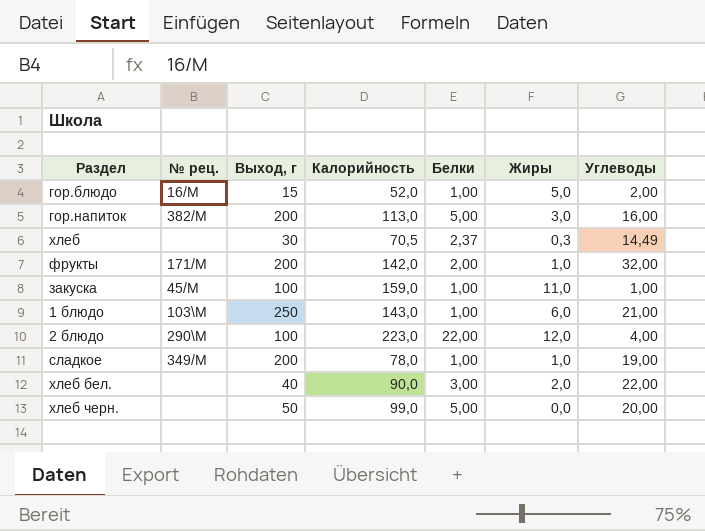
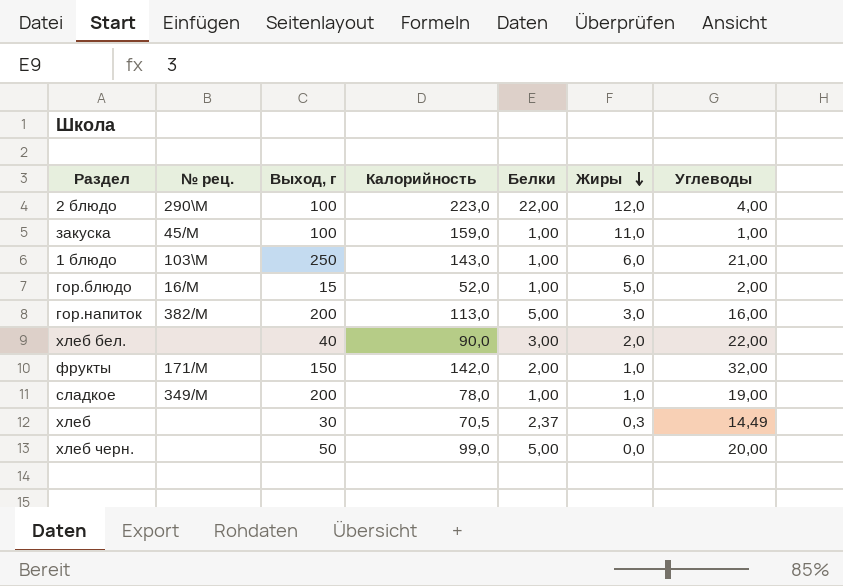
row order: none -> Жиры descending
фрукты | Выход, г: 200 -> 150

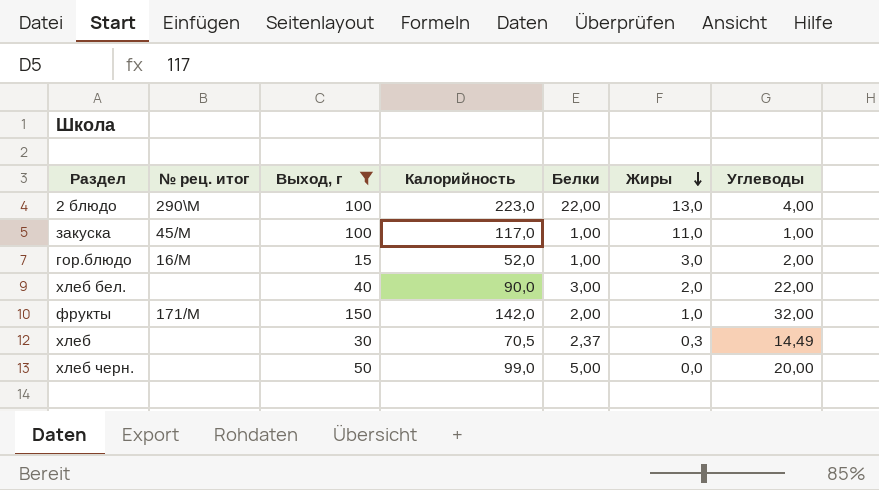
filter: none -> Выход, г <= 150
column name: № рец. -> № рец. итог
2 блюдо | Жиры: 12,0 -> 13,0
закуска | Калорийность: 159,0 -> 117,0
гор.блюдо | Жиры: 5,0 -> 3,0

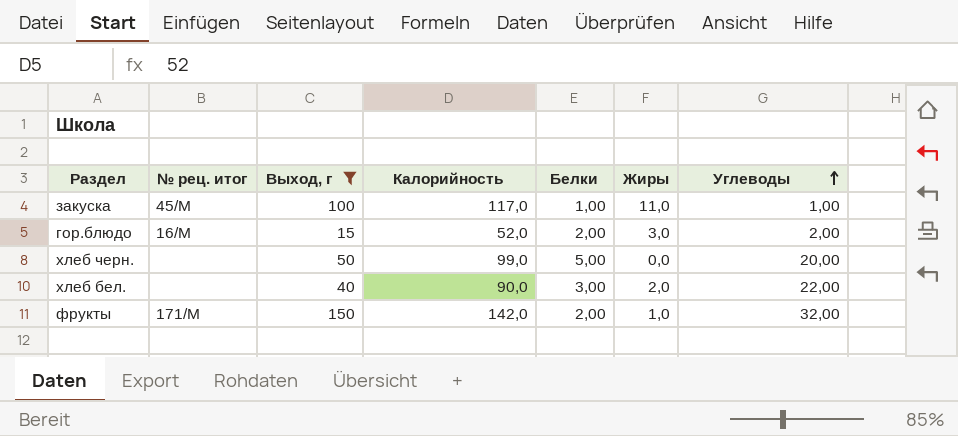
row order: Жиры descending -> Углеводы ascending
row 2 блюдо: 290\М | 100 | 223,0 | 22,00 | 13,0 | 4,00 -> none
row хлеб: none | 30 | 70,5 | 2,37 | 0,3 | 14,49 -> none
гор.блюдо | Белки: 1,00 -> 2,00

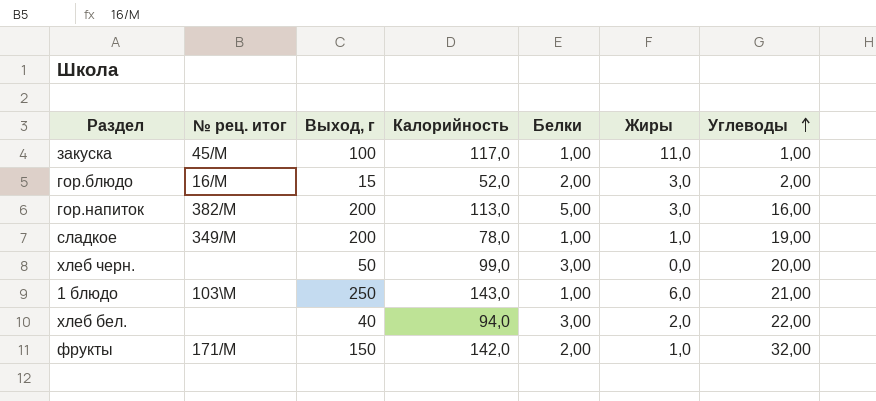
filter: Выход, г <= 150 -> none
хлеб черн. | Белки: 5,00 -> 3,00
хлеб бел. | Калорийность: 90,0 -> 94,0

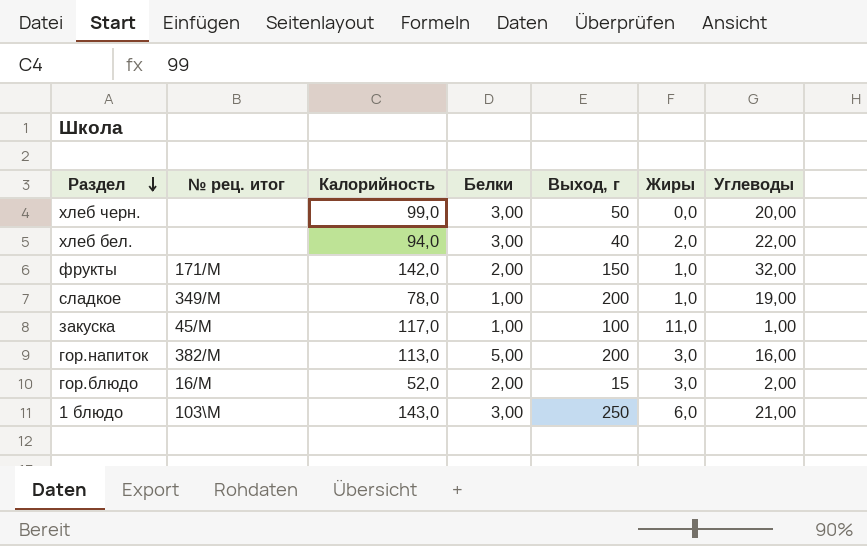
row order: Углеводы ascending -> Раздел descending
column Выход, г | position: 3 -> 5
1 блюдо | Белки: 1,00 -> 3,00

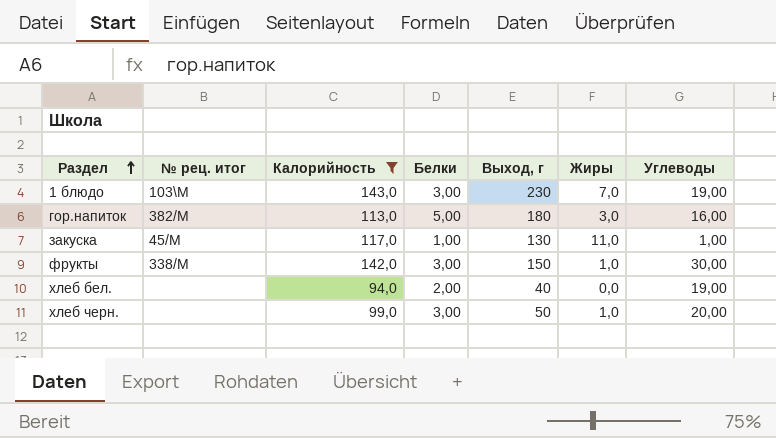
filter: none -> Калорийность >= 94,0
row order: Раздел descending -> Раздел ascending
1 блюдо | Выход, г: 250 -> 230
1 блюдо | Жиры: 6,0 -> 7,0
1 блюдо | Углеводы: 21,00 -> 19,00
гор.напиток | Выход, г: 200 -> 180
закуска | Выход, г: 100 -> 130
фрукты | № рец. итог: 171/М -> 338/М
фрукты | Белки: 2,00 -> 3,00
фрукты | Углеводы: 32,00 -> 30,00
хлеб бел. | Белки: 3,00 -> 2,00
хлеб бел. | Жиры: 2,0 -> 0,0
хлеб бел. | Углеводы: 22,00 -> 19,00
хлеб черн. | Жиры: 0,0 -> 1,0

